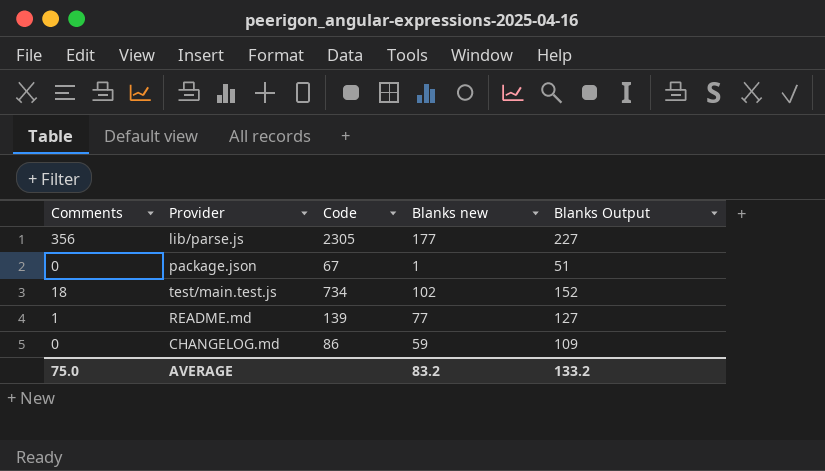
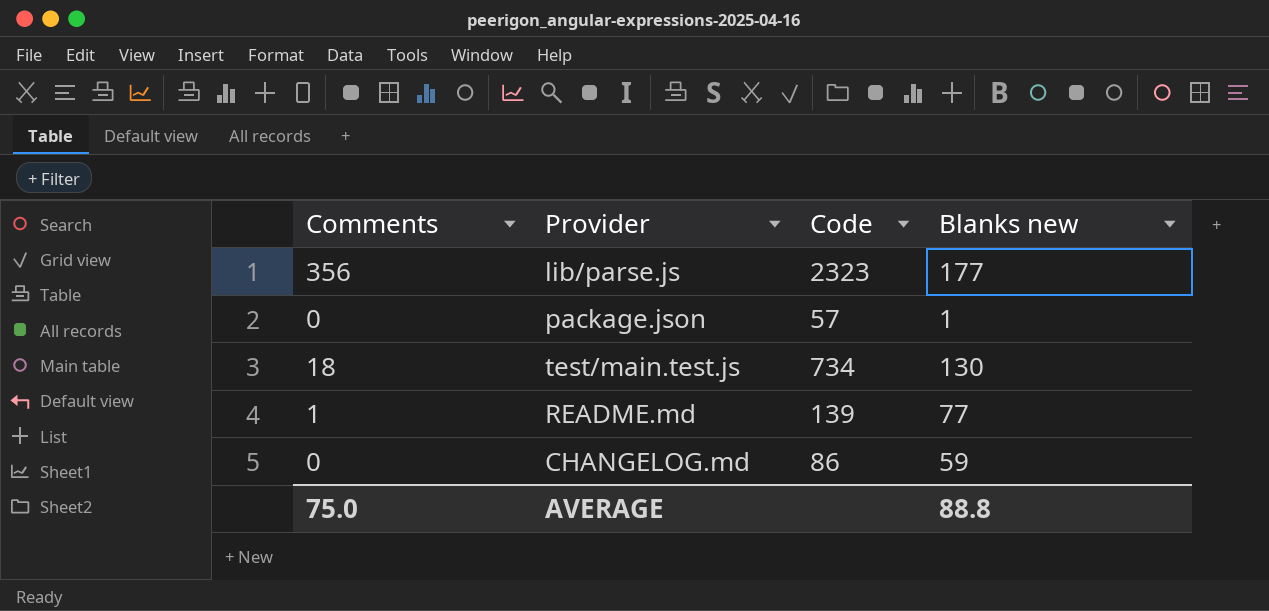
column Blanks Output | formula: [Blanks new] + 50 -> none
lib/parse.js | Code: 2305 -> 2323
package.json | Code: 67 -> 57
test/main.test.js | Blanks new: 102 -> 130
AVERAGE | Blanks new: 83.2 -> 88.8

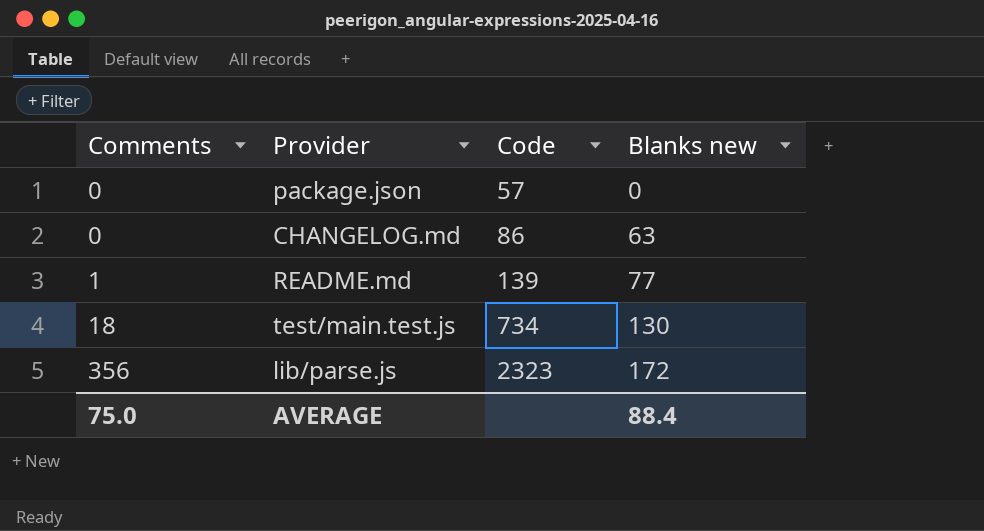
row order: none -> Comments ascending
package.json | Blanks new: 1 -> 0
CHANGELOG.md | Blanks new: 59 -> 63
lib/parse.js | Blanks new: 177 -> 172
AVERAGE | Blanks new: 88.8 -> 88.4

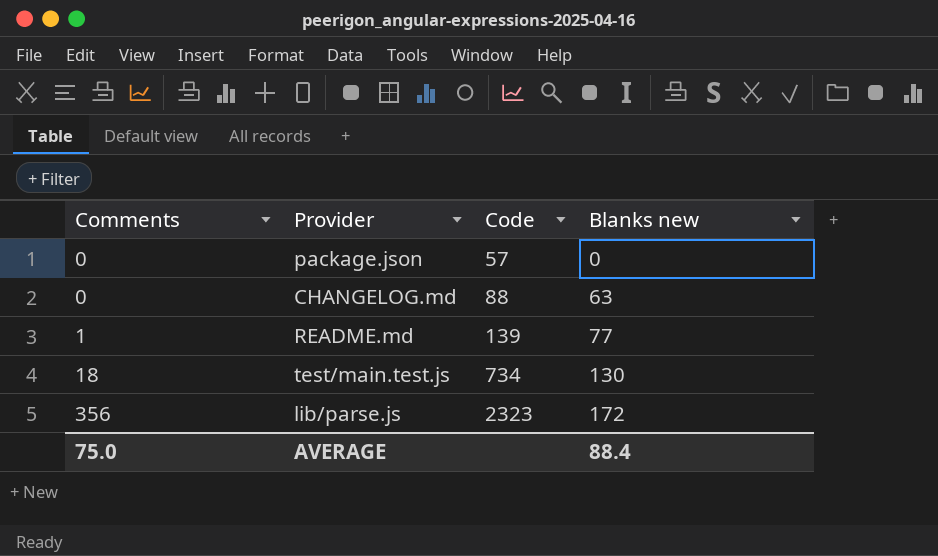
CHANGELOG.md | Code: 86 -> 88

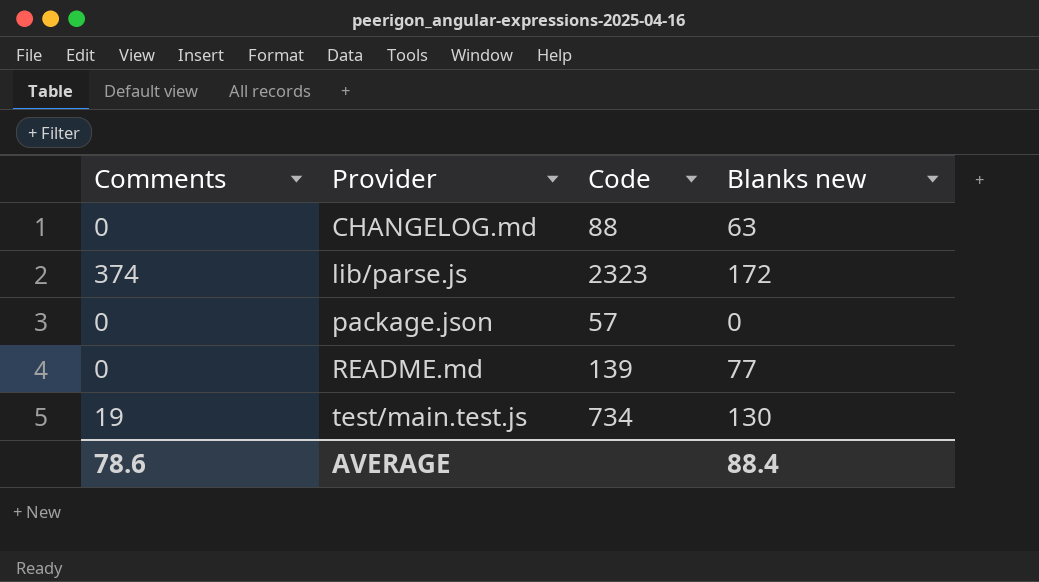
row order: Comments ascending -> Provider ascending
lib/parse.js | Comments: 356 -> 374
README.md | Comments: 1 -> 0
test/main.test.js | Comments: 18 -> 19
AVERAGE | Comments: 75.0 -> 78.6

